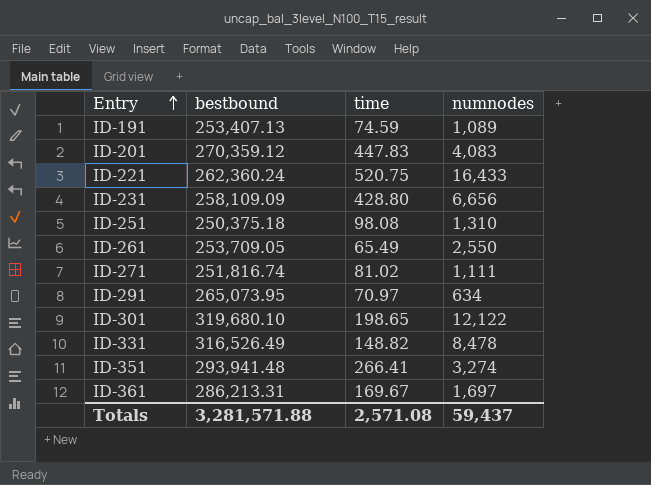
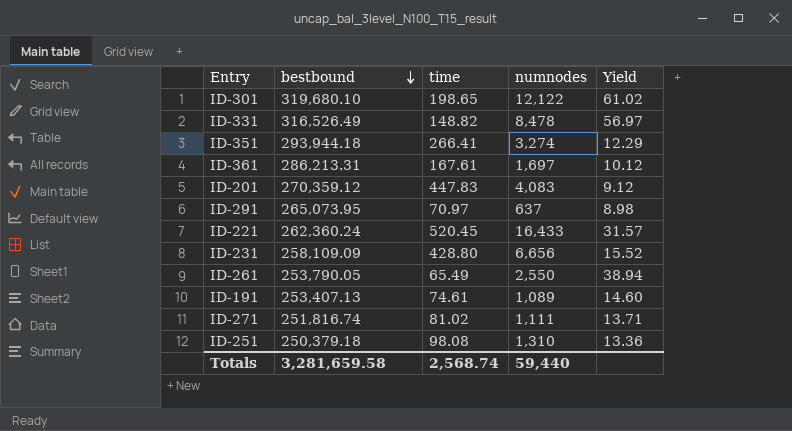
row order: Entry ascending -> bestbound descending
column Yield | formula: none -> [numnodes] / [time]
ID-351 | bestbound: 293,941.48 -> 293,944.18
ID-361 | time: 169.67 -> 167.61
ID-291 | numnodes: 634 -> 637
ID-221 | time: 520.75 -> 520.45
ID-261 | bestbound: 253,709.05 -> 253,790.05
ID-191 | time: 74.59 -> 74.61
ID-251 | bestbound: 250,375.18 -> 250,379.18
Totals | bestbound: 3,281,571.88 -> 3,281,659.58
Totals | time: 2,571.08 -> 2,568.74
Totals | numnodes: 59,437 -> 59,440

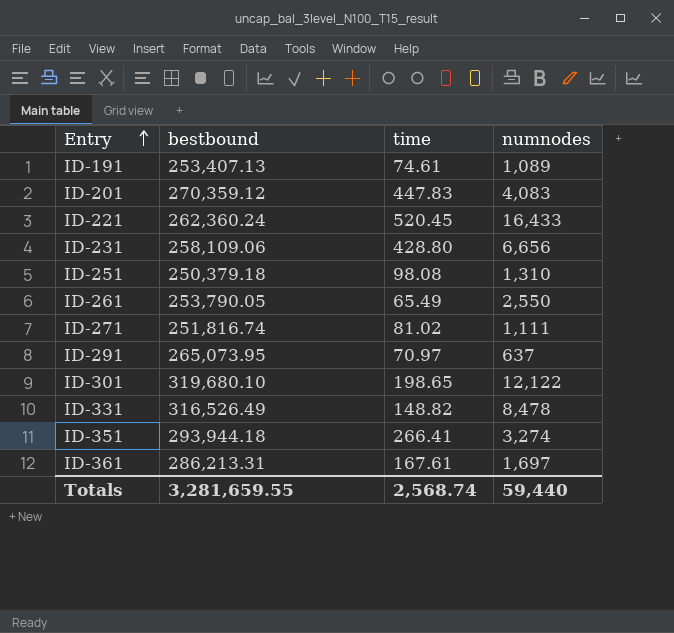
row order: bestbound descending -> Entry ascending
column Yield | formula: [numnodes] / [time] -> none
ID-231 | bestbound: 258,109.09 -> 258,109.06
Totals | bestbound: 3,281,659.58 -> 3,281,659.55

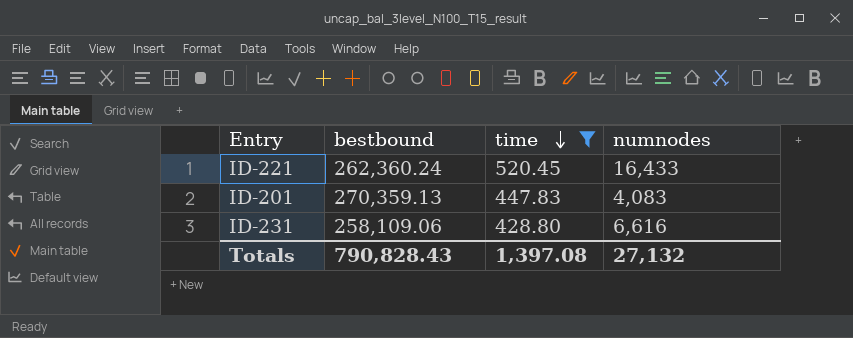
filter: none -> time >= 428.80
row order: Entry ascending -> time descending
ID-201 | bestbound: 270,359.12 -> 270,359.13
ID-231 | numnodes: 6,656 -> 6,616
Totals | bestbound: 3,281,659.55 -> 790,828.43
Totals | time: 2,568.74 -> 1,397.08
Totals | numnodes: 59,440 -> 27,132

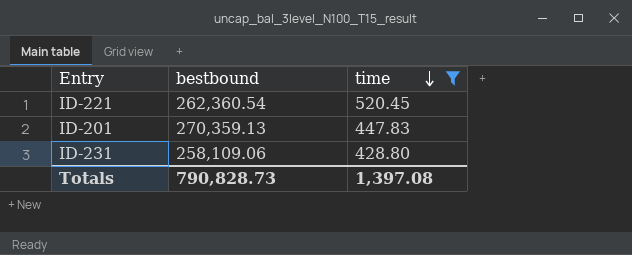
column numnodes | position: 4 -> none
ID-221 | bestbound: 262,360.24 -> 262,360.54
Totals | bestbound: 790,828.43 -> 790,828.73

